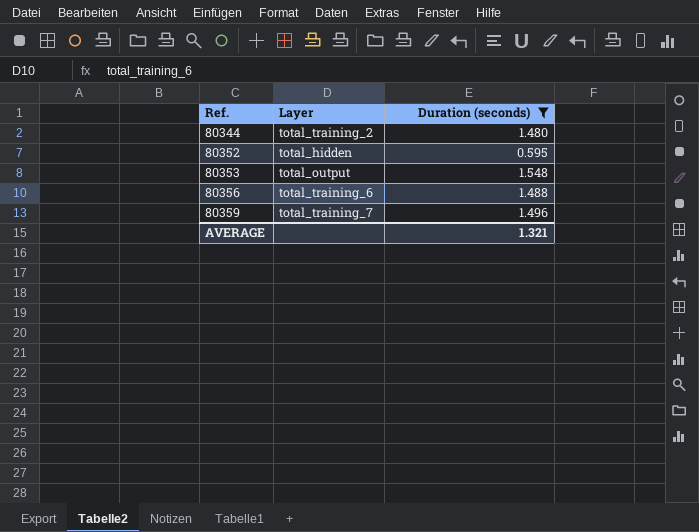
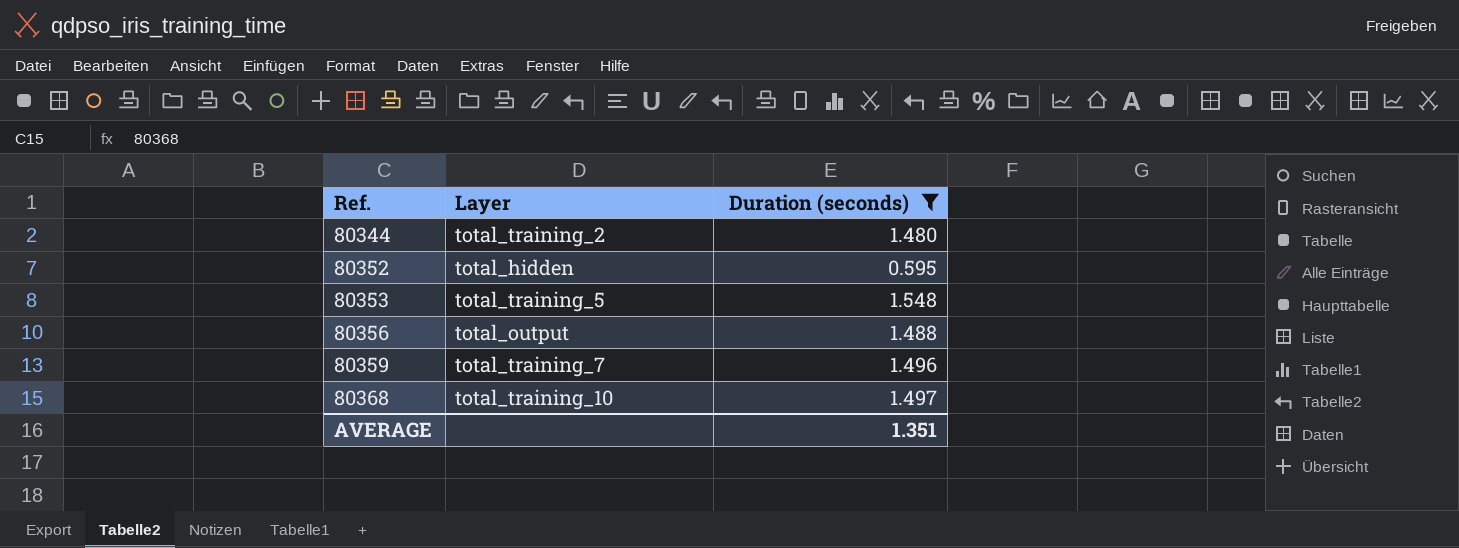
80353 | Layer: total_output -> total_training_5
80356 | Layer: total_training_6 -> total_output
row 80368: none -> total_training_10 | 1.497
AVERAGE | Duration (seconds): 1.321 -> 1.351

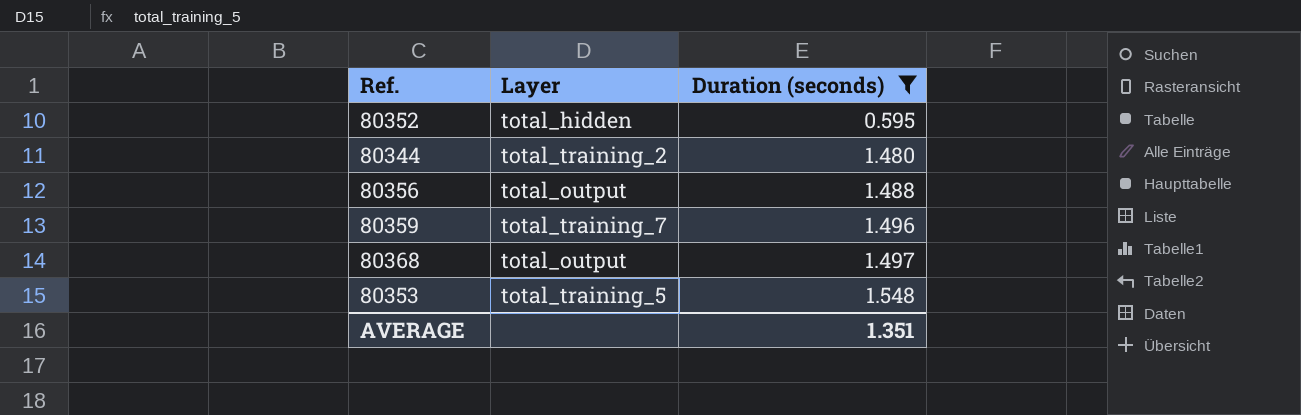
row order: Ref. ascending -> Duration (seconds) ascending
80368 | Layer: total_training_10 -> total_output

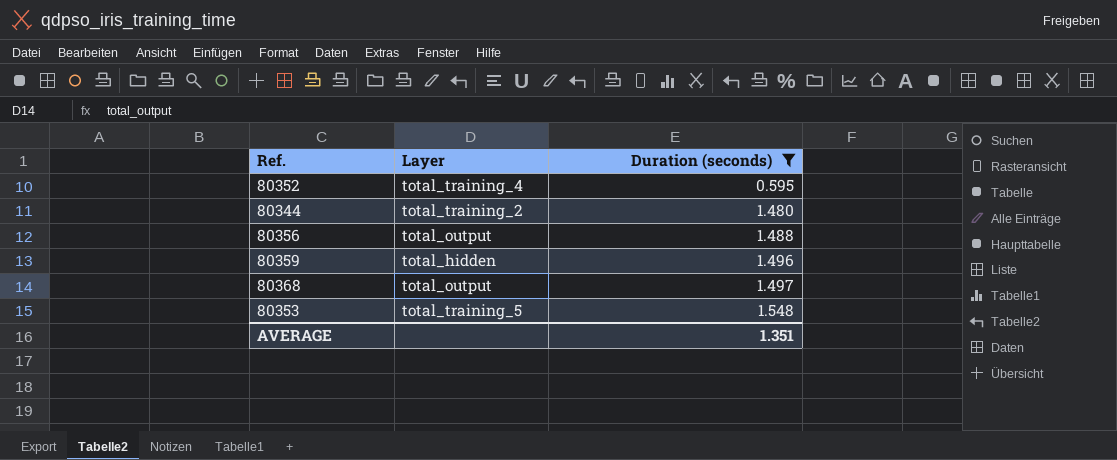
80352 | Layer: total_hidden -> total_training_4
80359 | Layer: total_training_7 -> total_hidden

